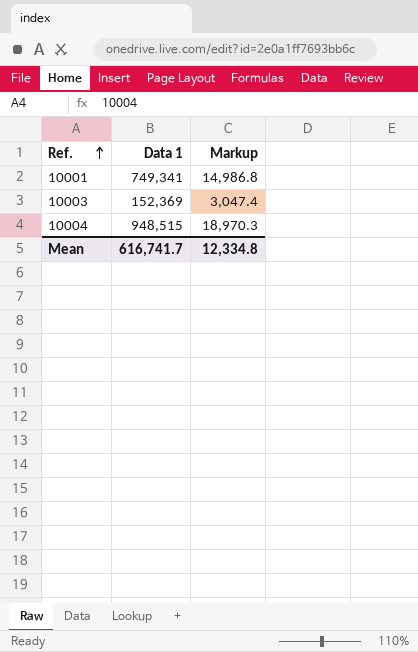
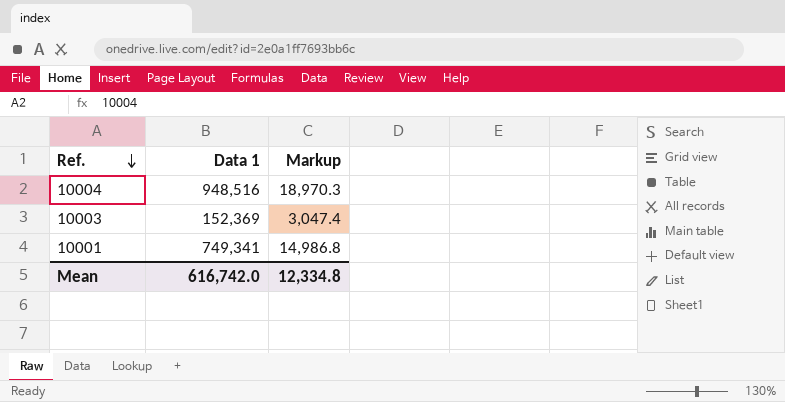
row order: Ref. ascending -> Ref. descending
10004 | Data 1: 948,515 -> 948,516
Mean | Data 1: 616,741.7 -> 616,742.0

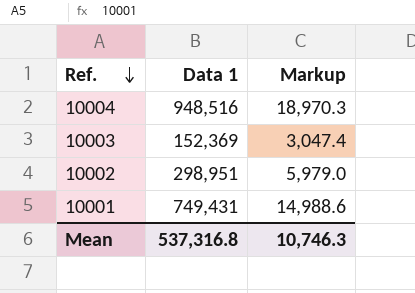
row 10002: none -> 298,951 | 5,979.0
10001 | Data 1: 749,341 -> 749,431
10001 | Markup: 14,986.8 -> 14,988.6
Mean | Data 1: 616,742.0 -> 537,316.8
Mean | Markup: 12,334.8 -> 10,746.3

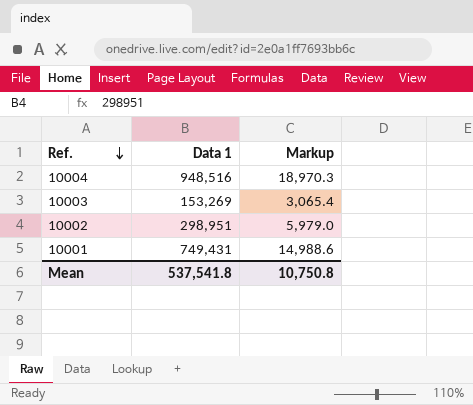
10003 | Data 1: 152,369 -> 153,269
10003 | Markup: 3,047.4 -> 3,065.4
Mean | Data 1: 537,316.8 -> 537,541.8
Mean | Markup: 10,746.3 -> 10,750.8

